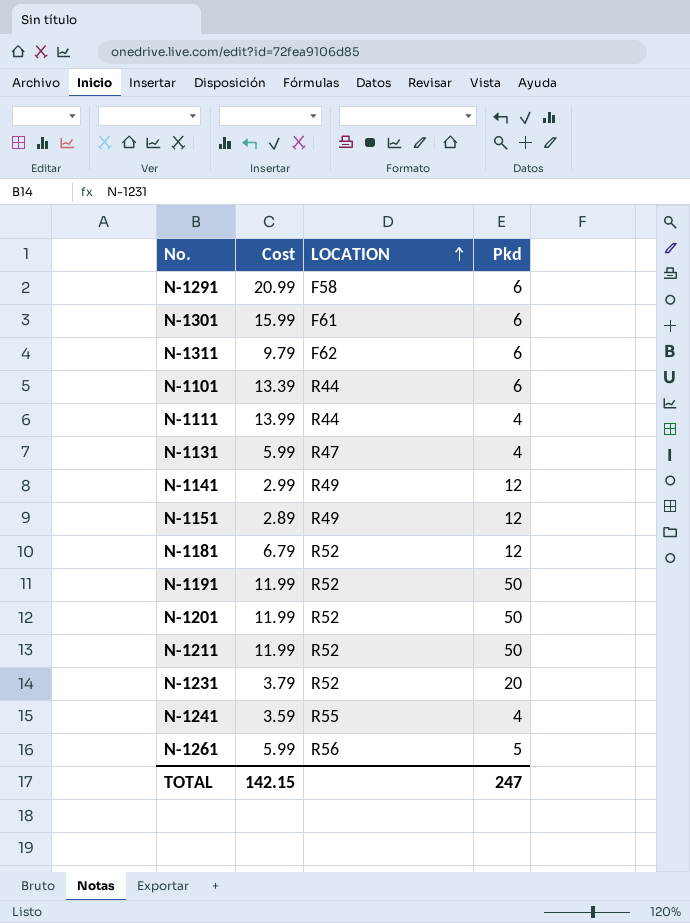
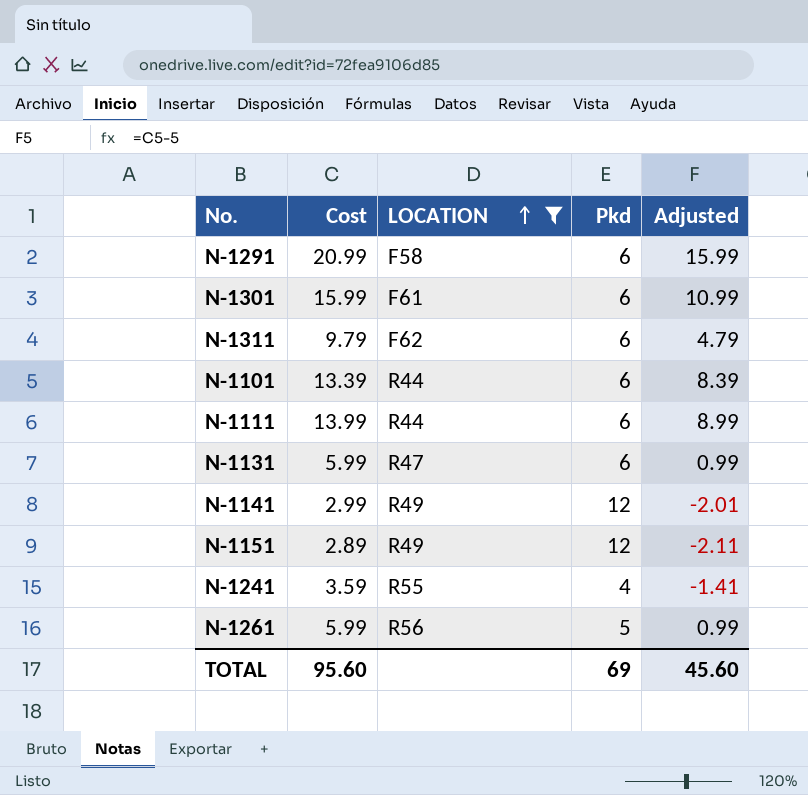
filter: none -> LOCATION != R52
column Adjusted | formula: none -> [Cost] - 5
N-1111 | Pkd: 4 -> 6
N-1131 | Pkd: 4 -> 6
TOTAL | Cost: 142.15 -> 95.60
TOTAL | Pkd: 247 -> 69

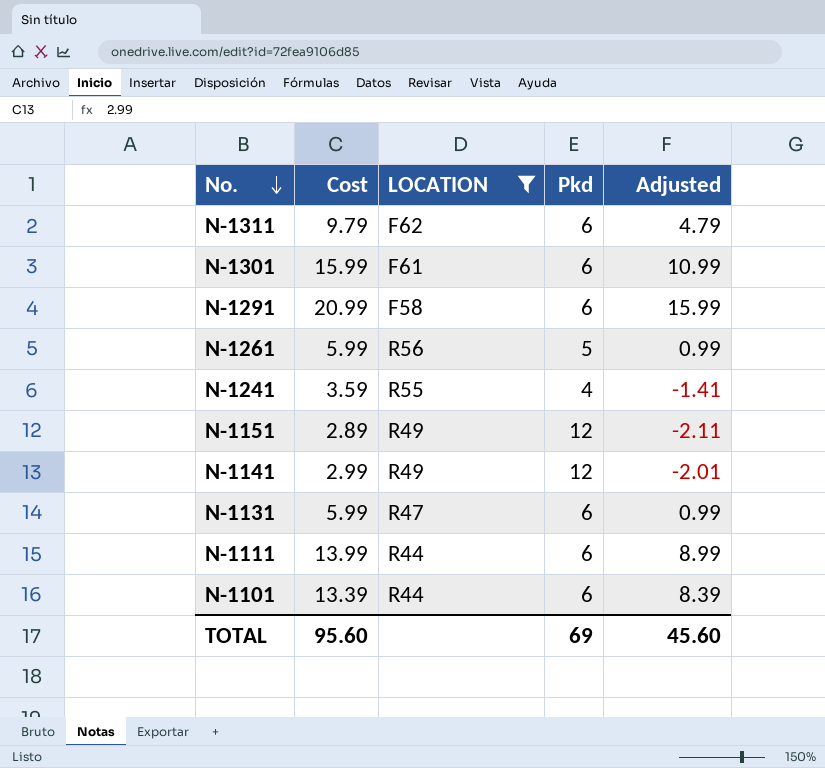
row order: LOCATION ascending -> No. descending

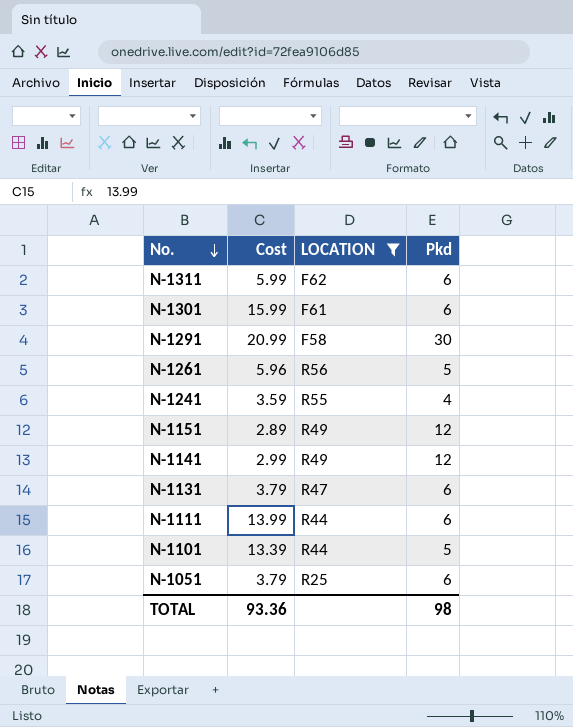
column Adjusted | formula: [Cost] - 5 -> none
N-1311 | Cost: 9.79 -> 5.99
N-1291 | Pkd: 6 -> 30
N-1261 | Cost: 5.99 -> 5.96
N-1131 | Cost: 5.99 -> 3.79
N-1101 | Pkd: 6 -> 5
row N-1051: none -> 3.79 | R25 | 6
TOTAL | Cost: 95.60 -> 93.36
TOTAL | Pkd: 69 -> 98

